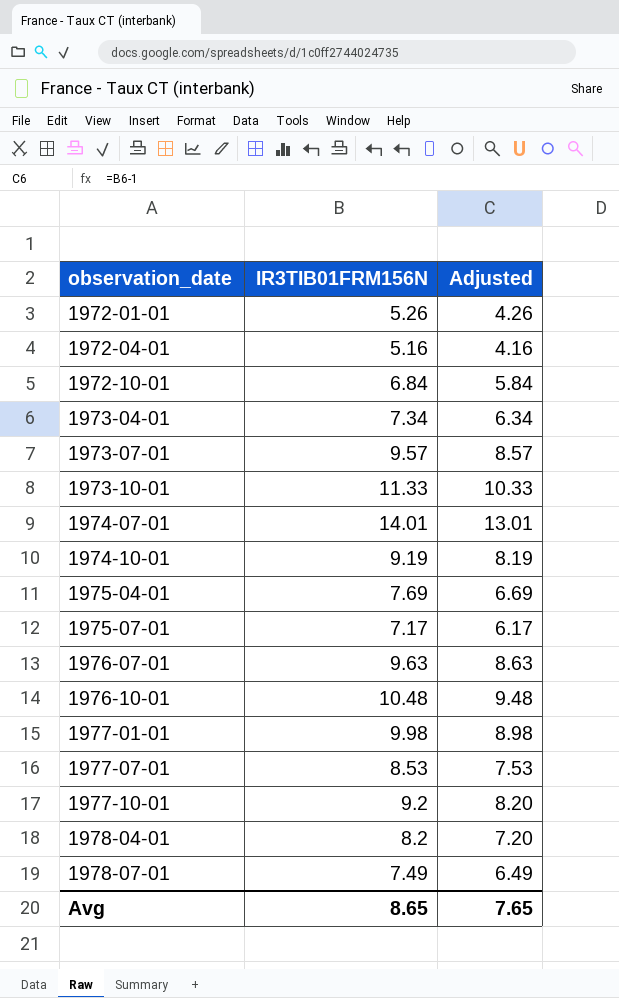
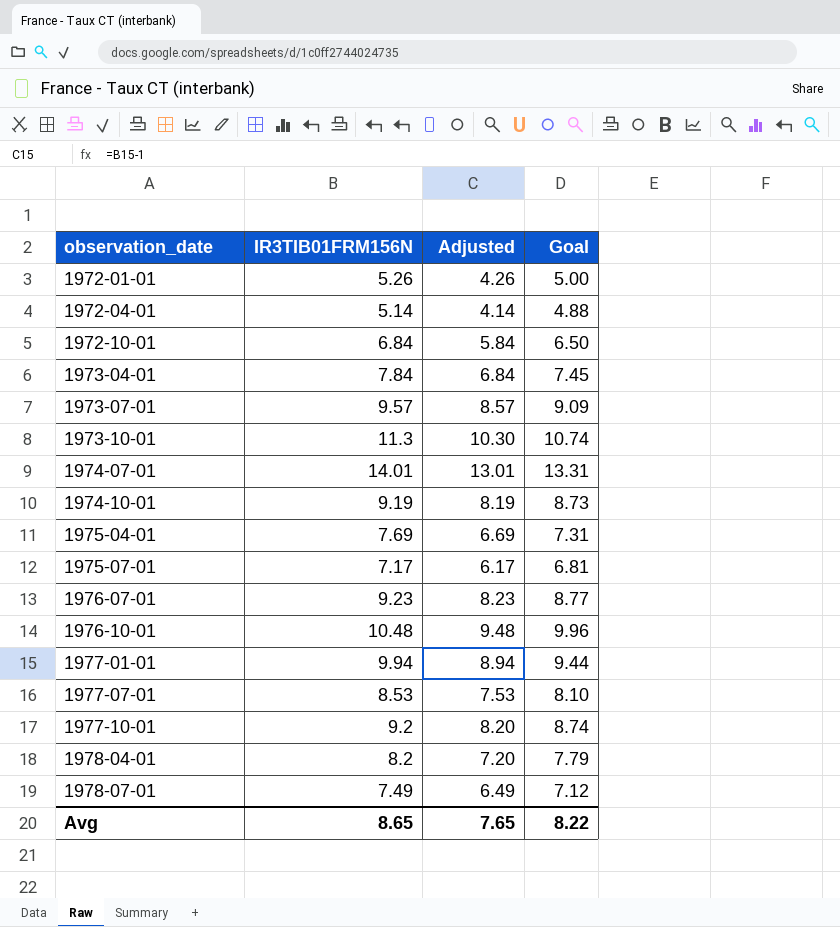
column Goal | formula: none -> [IR3TIB01FRM156N] * 0.95
1972-04-01 | IR3TIB01FRM156N: 5.16 -> 5.14
1972-04-01 | Adjusted: 4.16 -> 4.14
1973-04-01 | IR3TIB01FRM156N: 7.34 -> 7.84
1973-04-01 | Adjusted: 6.34 -> 6.84
1973-10-01 | IR3TIB01FRM156N: 11.33 -> 11.3
1973-10-01 | Adjusted: 10.33 -> 10.30
1976-07-01 | IR3TIB01FRM156N: 9.63 -> 9.23
1976-07-01 | Adjusted: 8.63 -> 8.23
1977-01-01 | IR3TIB01FRM156N: 9.98 -> 9.94
1977-01-01 | Adjusted: 8.98 -> 8.94

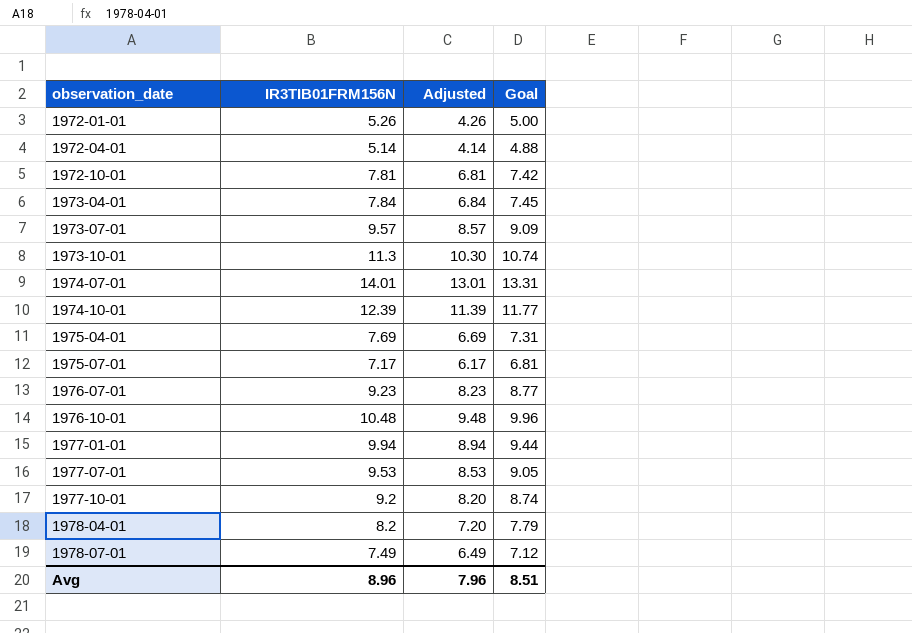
1972-10-01 | IR3TIB01FRM156N: 6.84 -> 7.81
1972-10-01 | Adjusted: 5.84 -> 6.81
1972-10-01 | Goal: 6.50 -> 7.42
1974-10-01 | IR3TIB01FRM156N: 9.19 -> 12.39
1974-10-01 | Adjusted: 8.19 -> 11.39
1974-10-01 | Goal: 8.73 -> 11.77
1977-07-01 | IR3TIB01FRM156N: 8.53 -> 9.53
1977-07-01 | Adjusted: 7.53 -> 8.53
1977-07-01 | Goal: 8.10 -> 9.05
Avg | IR3TIB01FRM156N: 8.65 -> 8.96
Avg | Adjusted: 7.65 -> 7.96
Avg | Goal: 8.22 -> 8.51

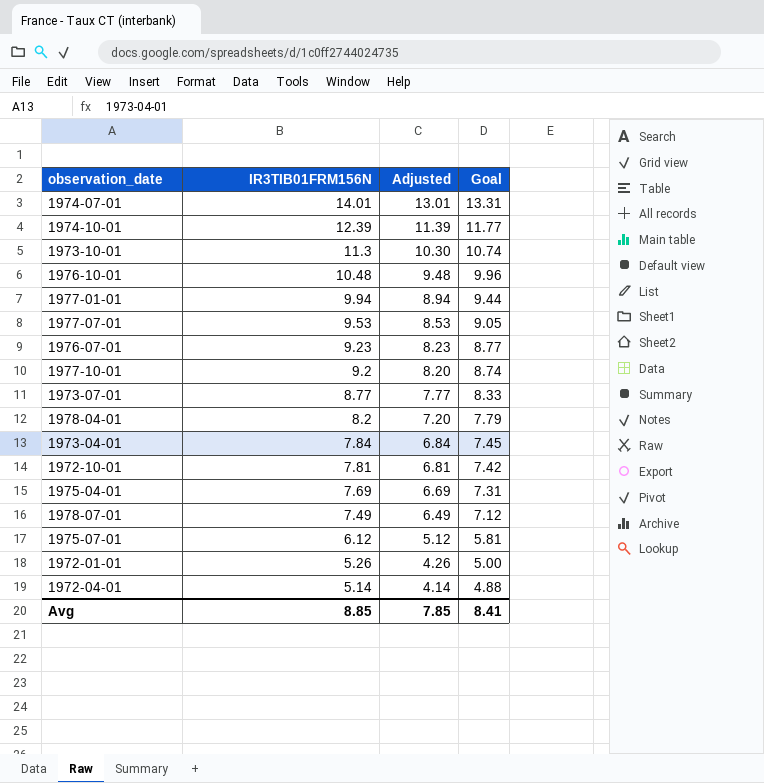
row order: observation_date ascending -> IR3TIB01FRM156N descending
1973-07-01 | IR3TIB01FRM156N: 9.57 -> 8.77
1973-07-01 | Adjusted: 8.57 -> 7.77
1973-07-01 | Goal: 9.09 -> 8.33
1975-07-01 | IR3TIB01FRM156N: 7.17 -> 6.12
1975-07-01 | Adjusted: 6.17 -> 5.12
1975-07-01 | Goal: 6.81 -> 5.81
Avg | IR3TIB01FRM156N: 8.96 -> 8.85
Avg | Adjusted: 7.96 -> 7.85
Avg | Goal: 8.51 -> 8.41

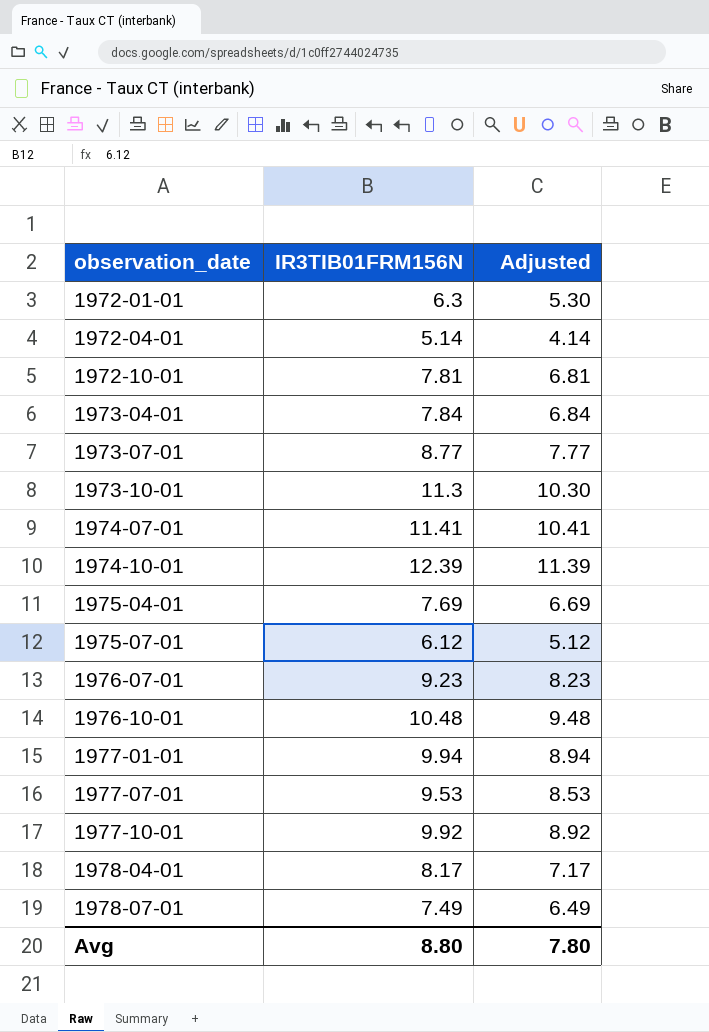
row order: IR3TIB01FRM156N descending -> observation_date ascending
column Goal | formula: [IR3TIB01FRM156N] * 0.95 -> none
1972-01-01 | IR3TIB01FRM156N: 5.26 -> 6.3
1972-01-01 | Adjusted: 4.26 -> 5.30
1974-07-01 | IR3TIB01FRM156N: 14.01 -> 11.41
1974-07-01 | Adjusted: 13.01 -> 10.41
1977-10-01 | IR3TIB01FRM156N: 9.2 -> 9.92
1977-10-01 | Adjusted: 8.20 -> 8.92
1978-04-01 | IR3TIB01FRM156N: 8.2 -> 8.17
1978-04-01 | Adjusted: 7.20 -> 7.17
Avg | IR3TIB01FRM156N: 8.85 -> 8.80
Avg | Adjusted: 7.85 -> 7.80

